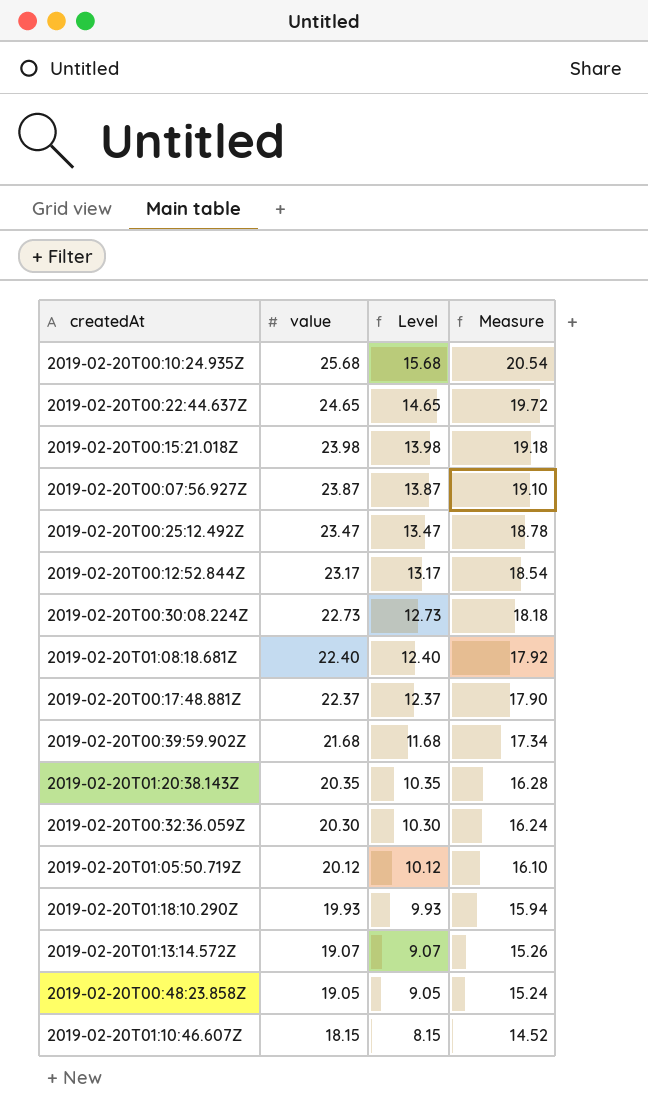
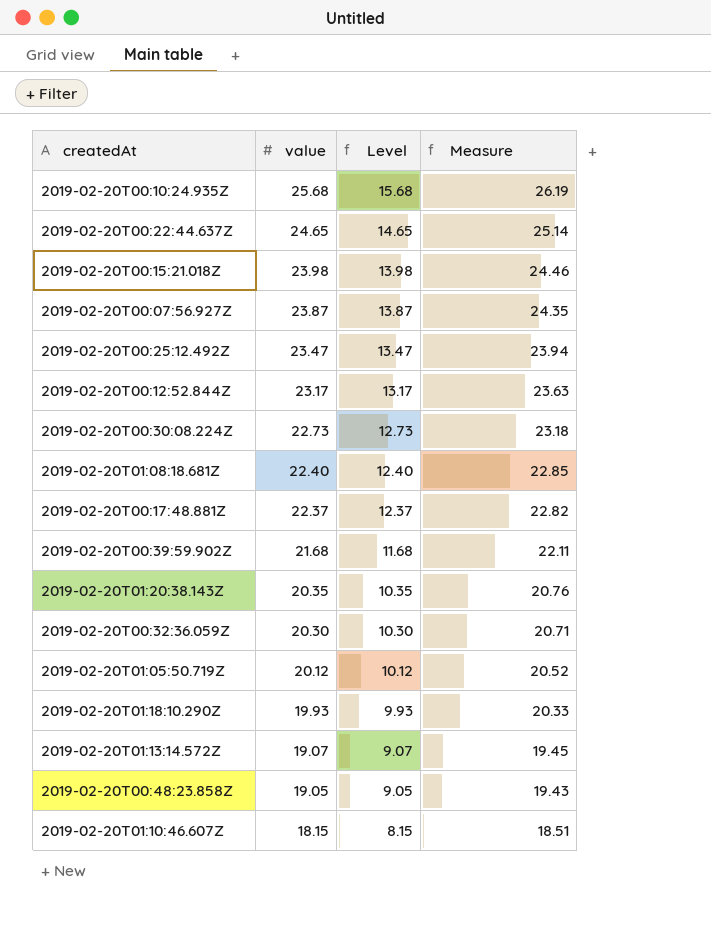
column Measure | formula: [value] * 0.8 -> [value] * 1.02

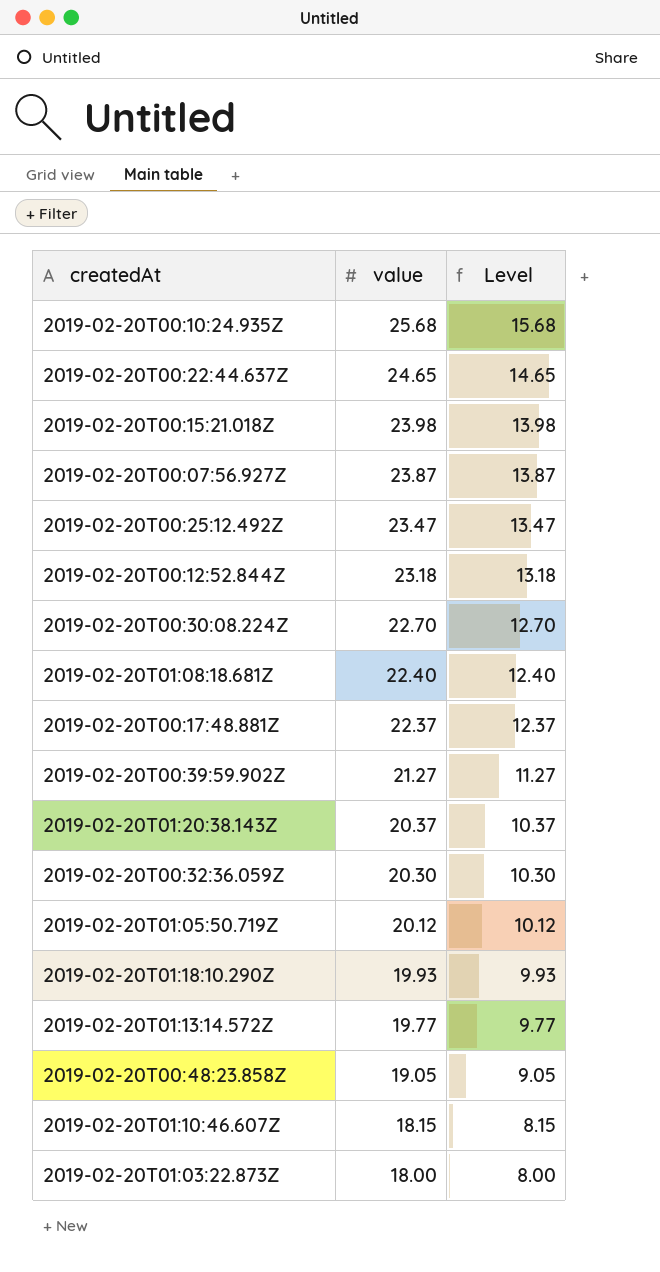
column Measure | formula: [value] * 1.02 -> none
2019-02-20T00:12:52.844Z | value: 23.17 -> 23.18
2019-02-20T00:12:52.844Z | Level: 13.17 -> 13.18
2019-02-20T00:30:08.224Z | value: 22.73 -> 22.70
2019-02-20T00:30:08.224Z | Level: 12.73 -> 12.70
2019-02-20T00:39:59.902Z | value: 21.68 -> 21.27
2019-02-20T00:39:59.902Z | Level: 11.68 -> 11.27
2019-02-20T01:20:38.143Z | value: 20.35 -> 20.37
2019-02-20T01:20:38.143Z | Level: 10.35 -> 10.37
2019-02-20T01:13:14.572Z | value: 19.07 -> 19.77
2019-02-20T01:13:14.572Z | Level: 9.07 -> 9.77
row 2019-02-20T01:03:22.873Z: none -> 18.00 | 8.00

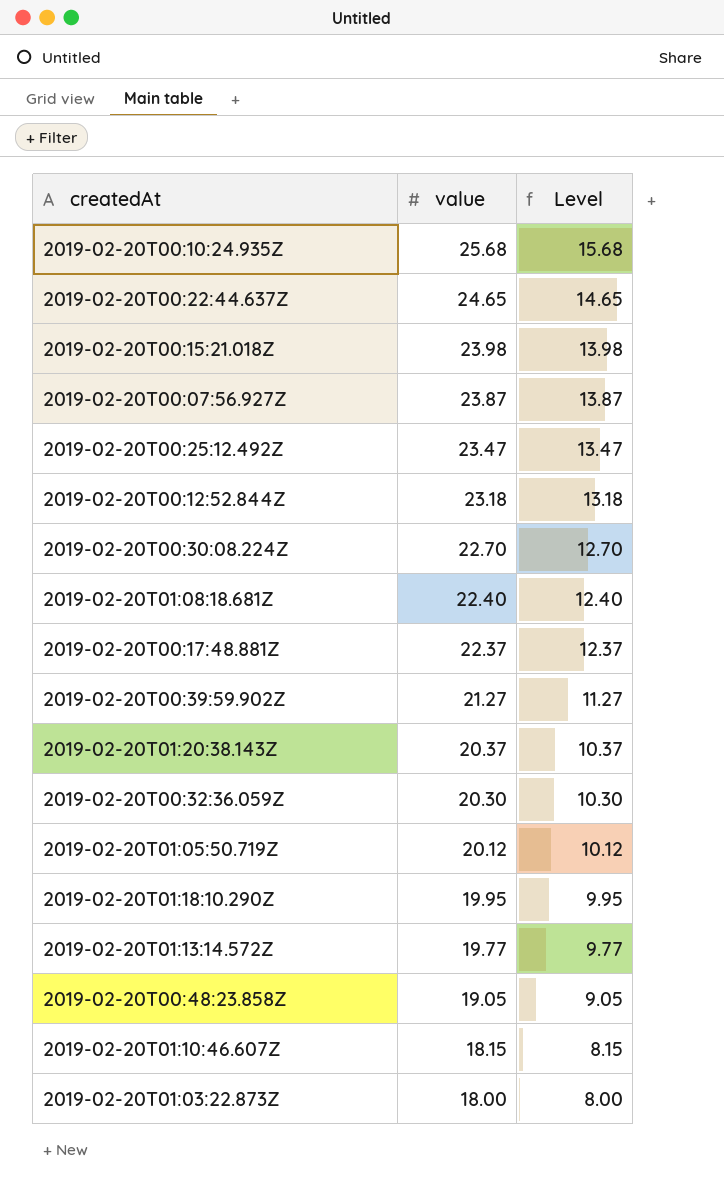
2019-02-20T01:18:10.290Z | value: 19.93 -> 19.95
2019-02-20T01:18:10.290Z | Level: 9.93 -> 9.95

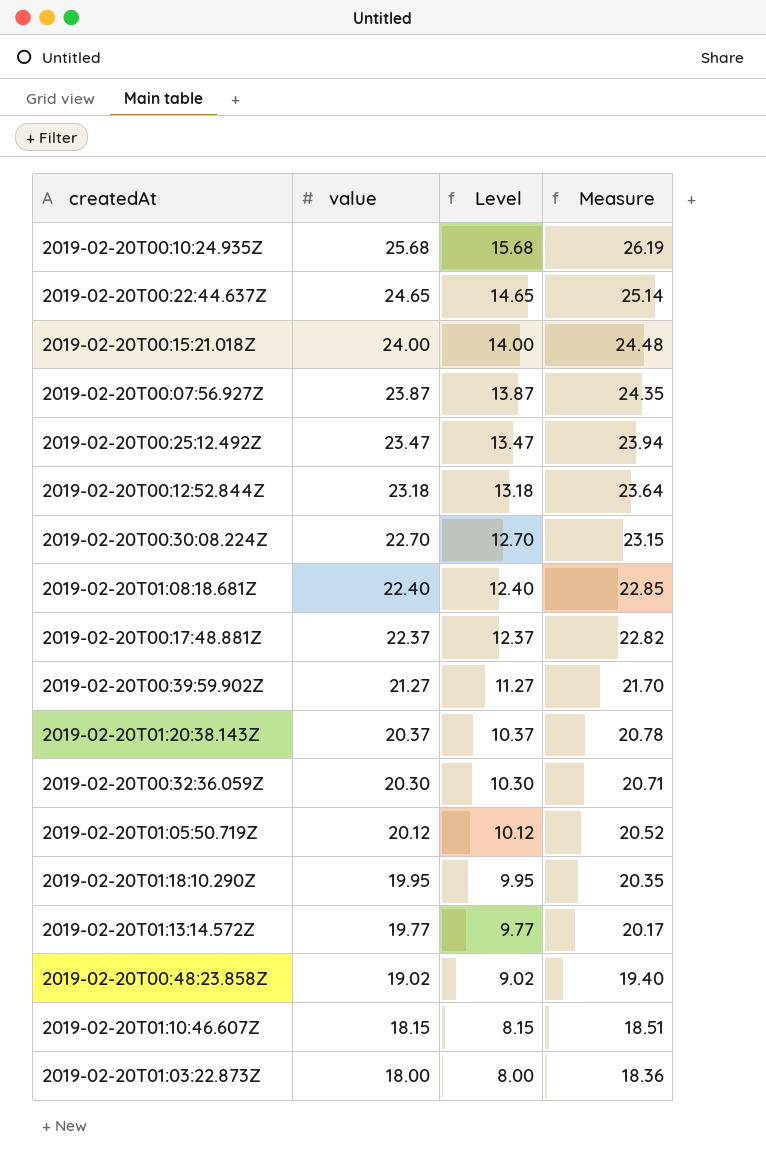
column Measure | formula: none -> [value] * 1.02
2019-02-20T00:15:21.018Z | value: 23.98 -> 24.00
2019-02-20T00:15:21.018Z | Level: 13.98 -> 14.00
2019-02-20T00:48:23.858Z | value: 19.05 -> 19.02
2019-02-20T00:48:23.858Z | Level: 9.05 -> 9.02

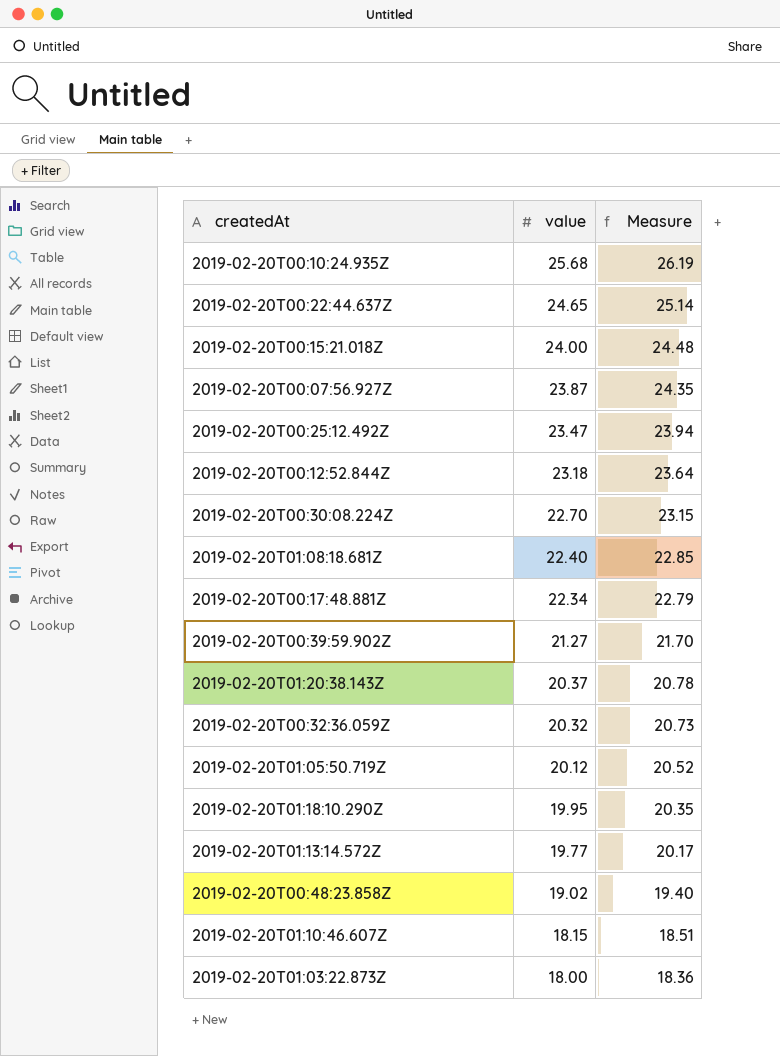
column Level | formula: [value] - 10 -> none
2019-02-20T00:17:48.881Z | value: 22.37 -> 22.34
2019-02-20T00:17:48.881Z | Measure: 22.82 -> 22.79
2019-02-20T00:32:36.059Z | value: 20.30 -> 20.32
2019-02-20T00:32:36.059Z | Measure: 20.71 -> 20.73

